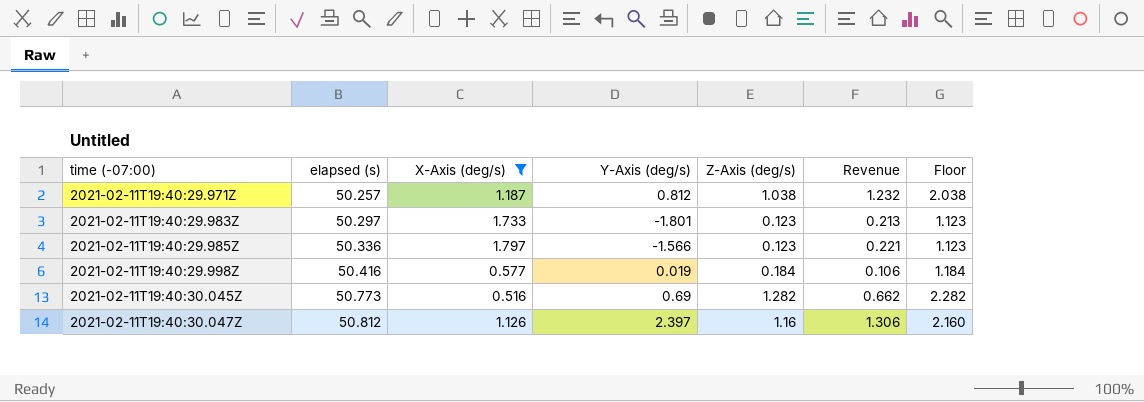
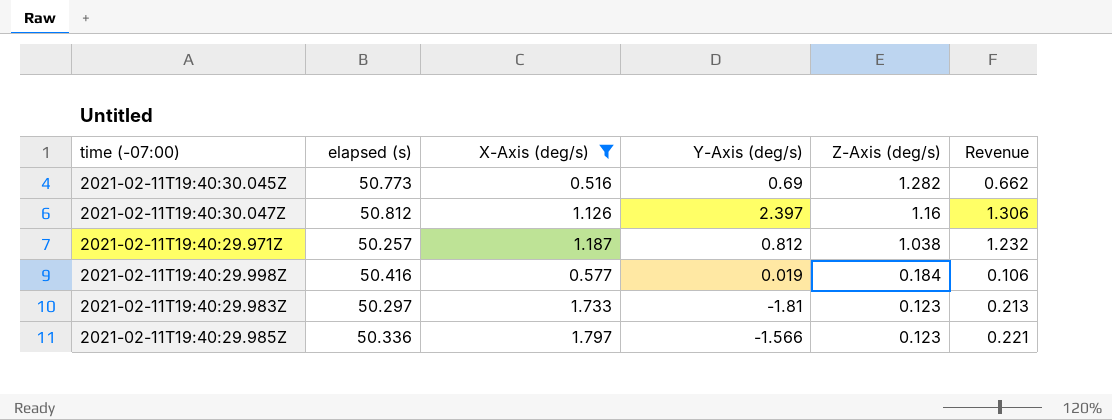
row order: time (-07:00) ascending -> Z-Axis (deg/s) descending
column Floor | formula: [Z-Axis (deg/s)] + 1 -> none
2021-02-11T19:40:29.983Z | Y-Axis (deg/s): -1.801 -> -1.81

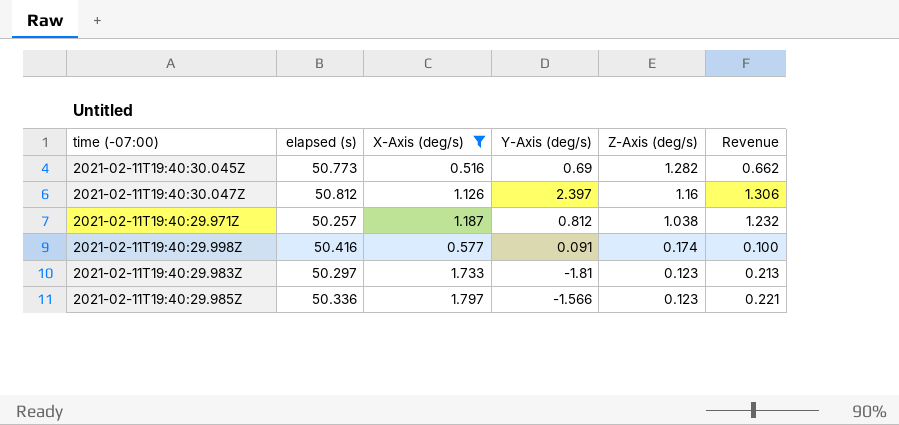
2021-02-11T19:40:29.998Z | Y-Axis (deg/s): 0.019 -> 0.091
2021-02-11T19:40:29.998Z | Z-Axis (deg/s): 0.184 -> 0.174
2021-02-11T19:40:29.998Z | Revenue: 0.106 -> 0.100

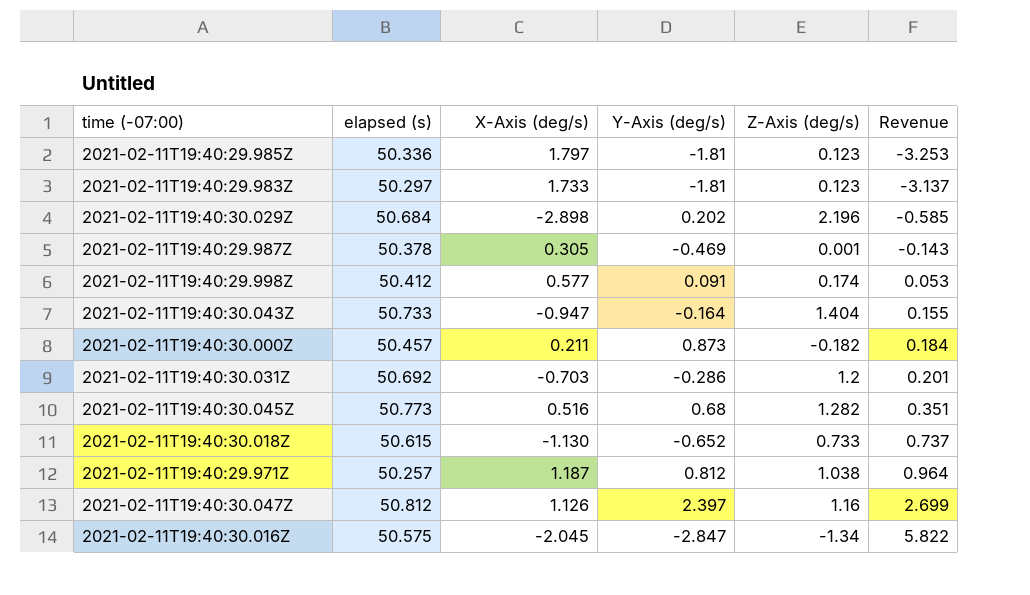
filter: X-Axis (deg/s) >= 0.516 -> none
row order: Z-Axis (deg/s) descending -> Revenue ascending
column Revenue | formula: [X-Axis (deg/s)] * [Z-Axis (deg/s)] -> [X-Axis (deg/s)] * [Y-Axis (deg/s)]
2021-02-11T19:40:29.985Z | Y-Axis (deg/s): -1.566 -> -1.81
2021-02-11T19:40:29.998Z | elapsed (s): 50.416 -> 50.412
2021-02-11T19:40:30.045Z | Y-Axis (deg/s): 0.69 -> 0.68

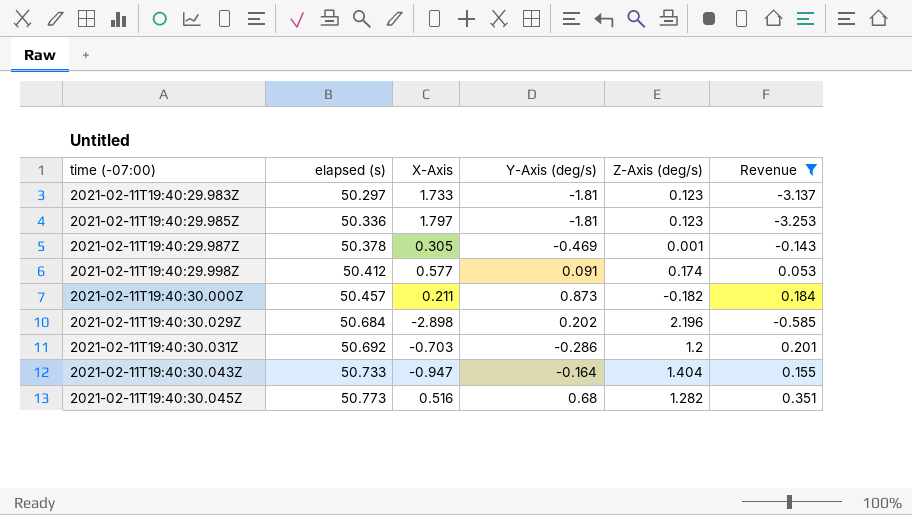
filter: none -> Revenue <= 0.351
row order: Revenue ascending -> time (-07:00) ascending
column name: X-Axis (deg/s) -> X-Axis

